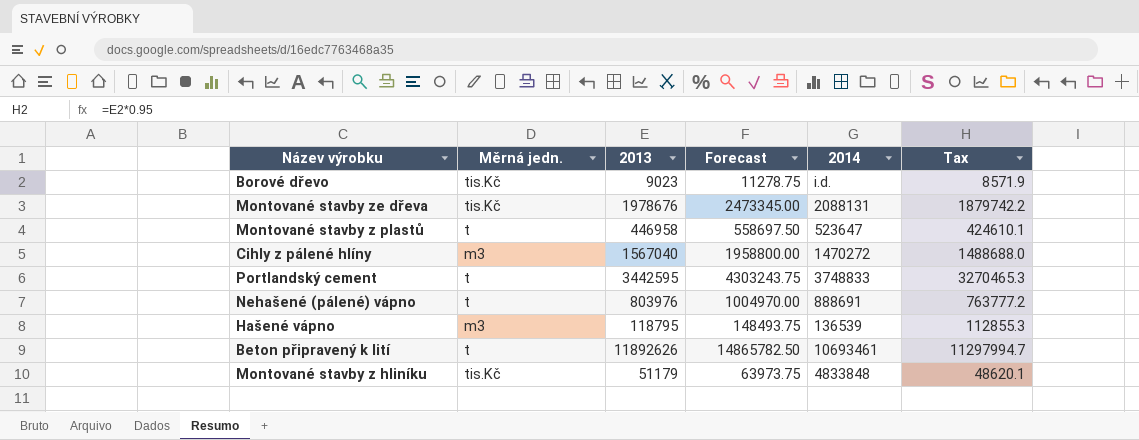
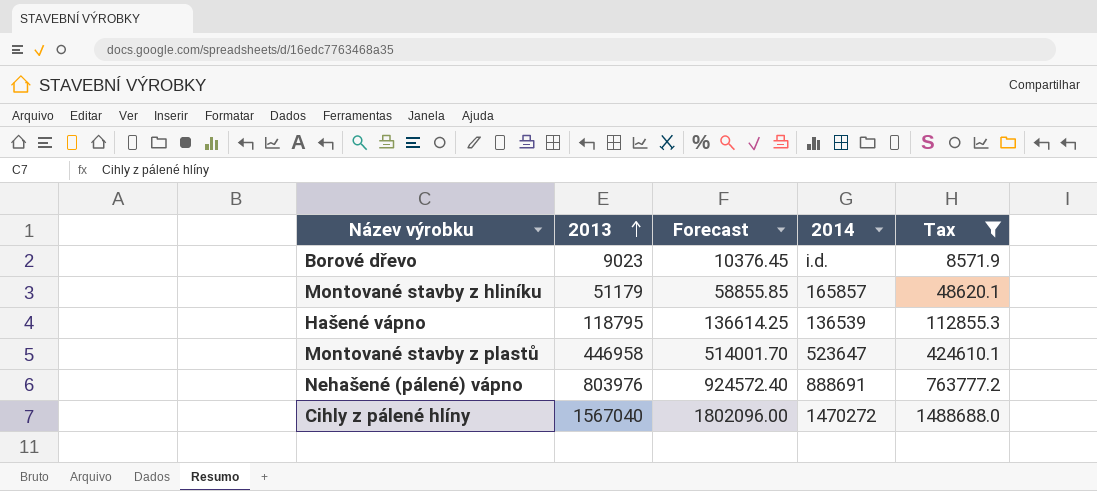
filter: none -> Tax <= 1488688.0
row order: none -> 2013 ascending
column Měrná jedn. | position: 2 -> none
column Forecast | formula: [2013] * 1.25 -> [2013] * 1.15
Montované stavby z hliníku | 2014: 4833848 -> 165857

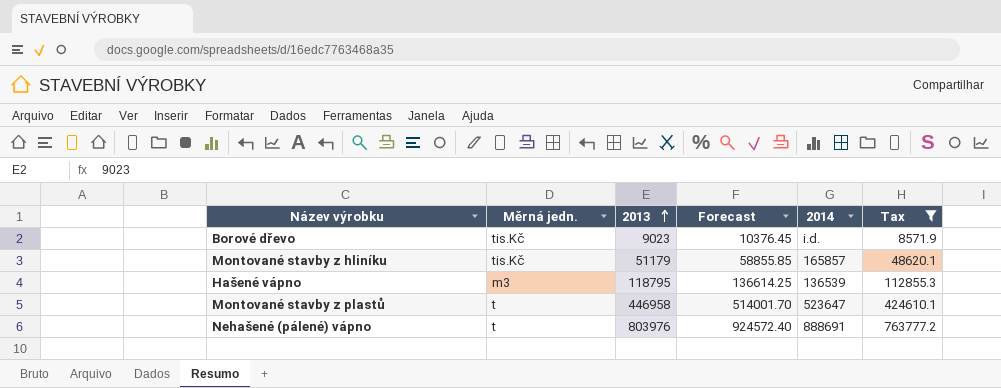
column Měrná jedn. | position: none -> 2
row Cihly z pálené hlíny: 1567040 | 1802096.00 | 1470272 | 1488688.0 -> none

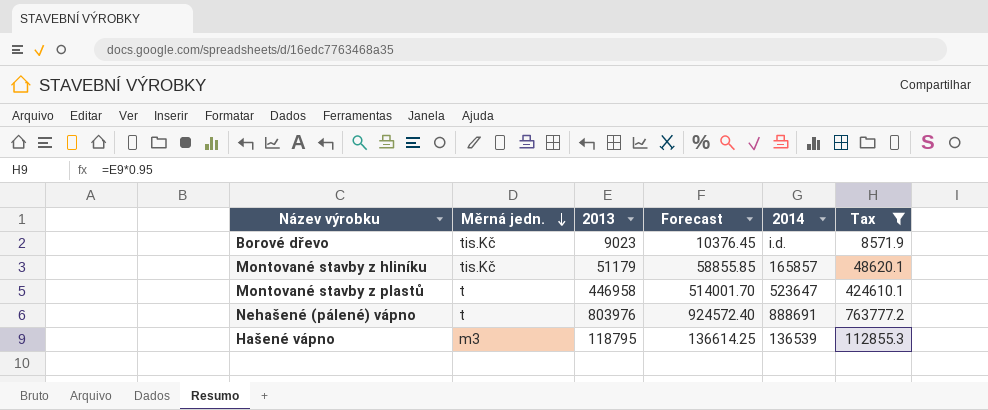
row order: 2013 ascending -> Měrná jedn. descending

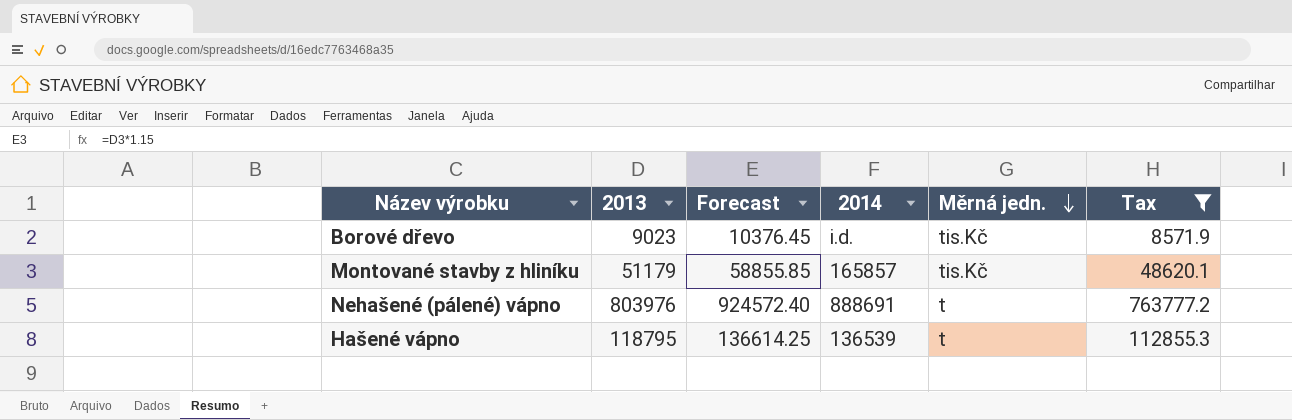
column Měrná jedn. | position: 2 -> 5
row Montované stavby z plastů: t | 446958 | 514001.70 | 523647 | 424610.1 -> none
Hašené vápno | Měrná jedn.: m3 -> t

